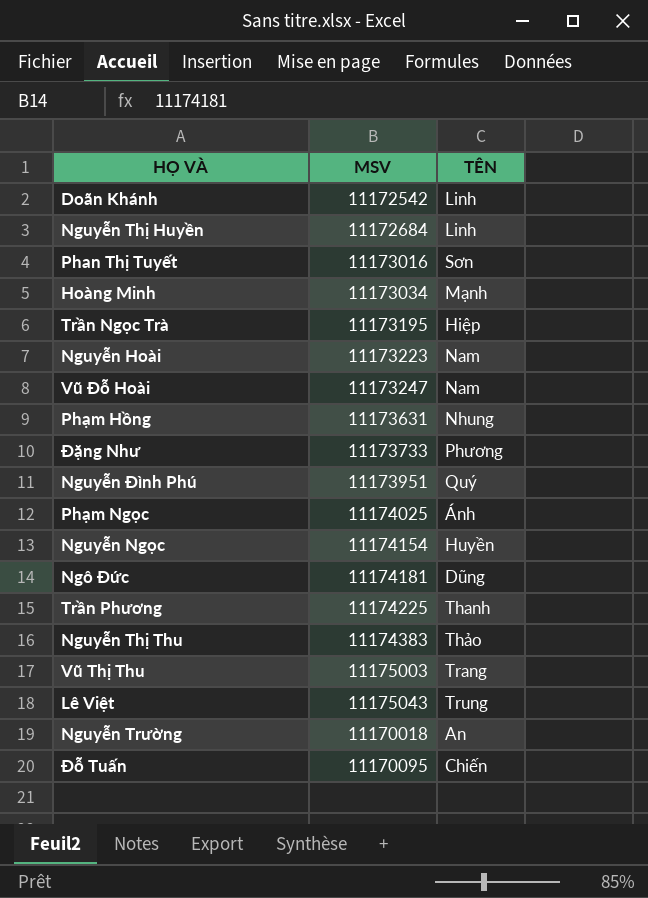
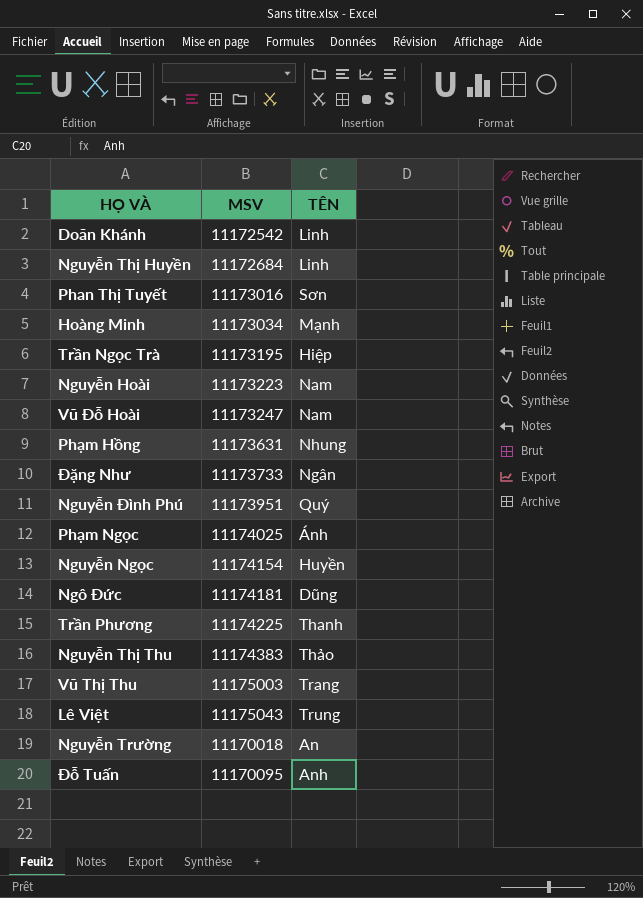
Đặng Như | TÊN: Phương -> Ngân
Đỗ Tuấn | TÊN: Chiến -> Anh

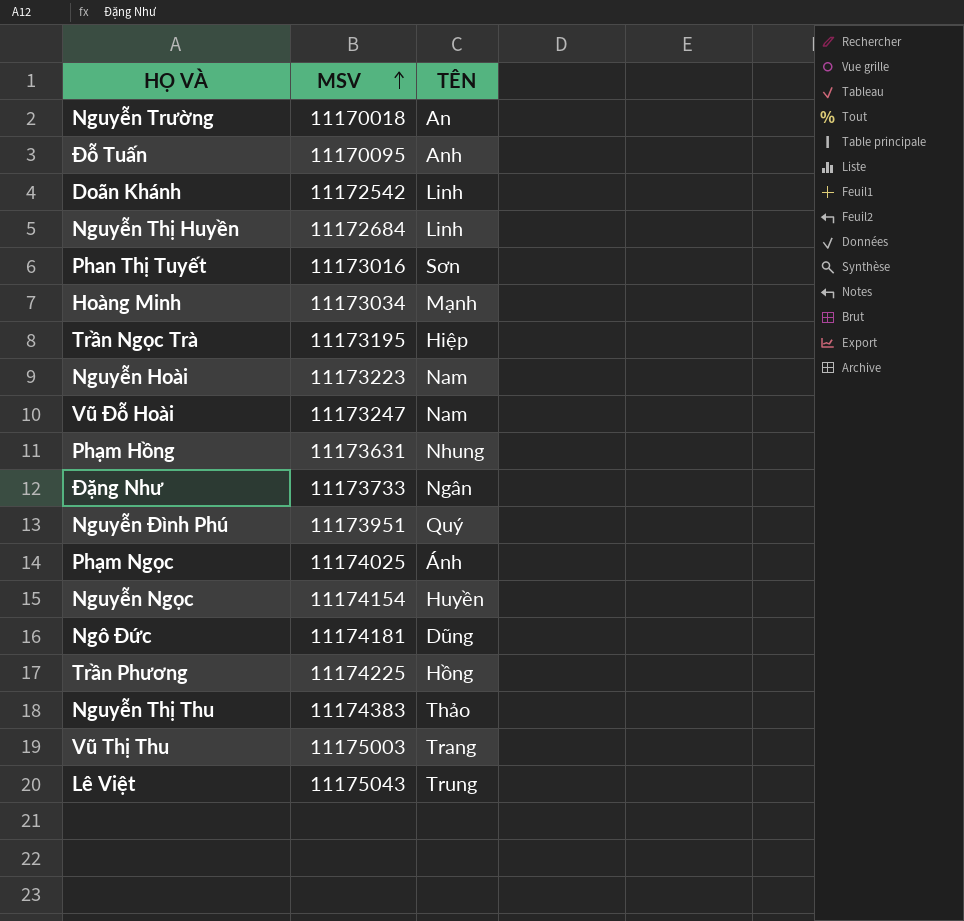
row order: none -> MSV ascending
Trần Phương | TÊN: Thanh -> Hồng

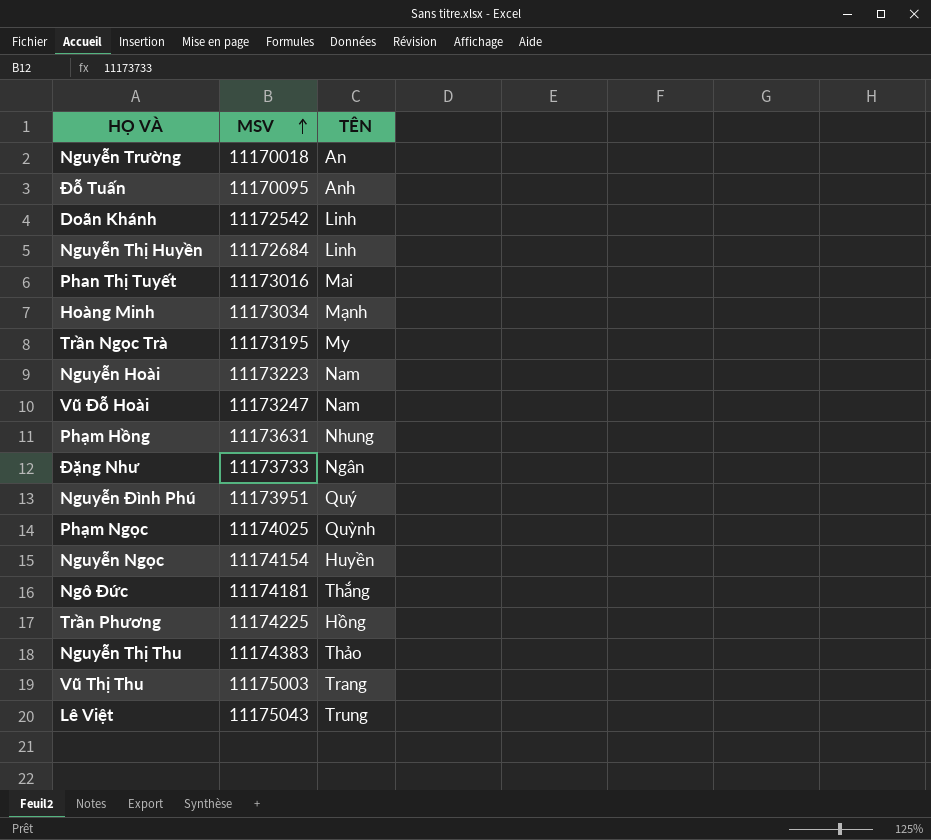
Phan Thị Tuyết | TÊN: Sơn -> Mai
Trần Ngọc Trà | TÊN: Hiệp -> My
Phạm Ngọc | TÊN: Ánh -> Quỳnh
Ngô Đức | TÊN: Dũng -> Thắng

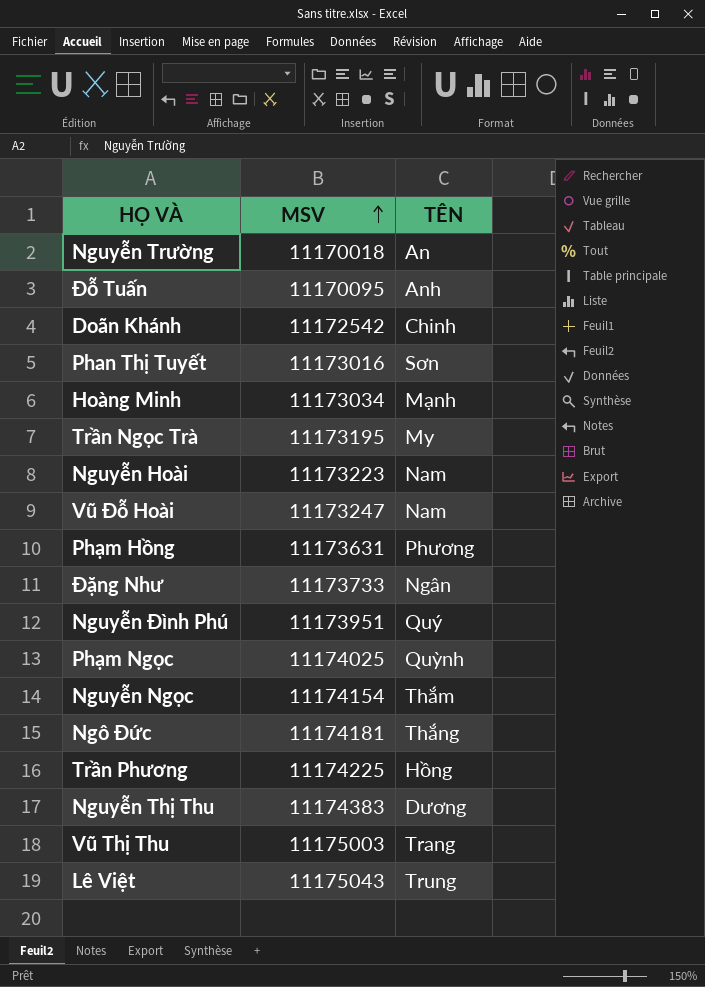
row Nguyễn Thị Huyền: 11172684 | Linh -> none
Doãn Khánh | TÊN: Linh -> Chinh
Phan Thị Tuyết | TÊN: Mai -> Sơn
Phạm Hồng | TÊN: Nhung -> Phương
Nguyễn Ngọc | TÊN: Huyền -> Thắm
Nguyễn Thị Thu | TÊN: Thảo -> Dương

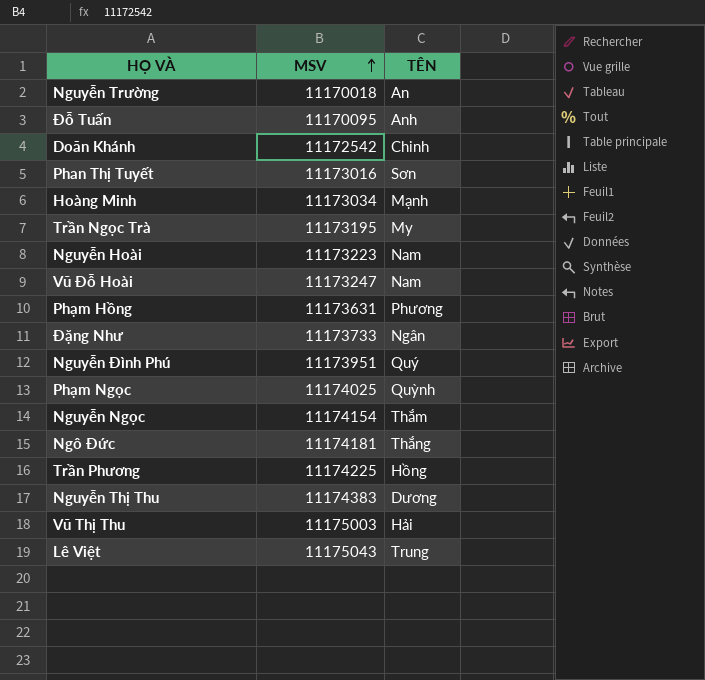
Vũ Thị Thu | TÊN: Trang -> Hải

